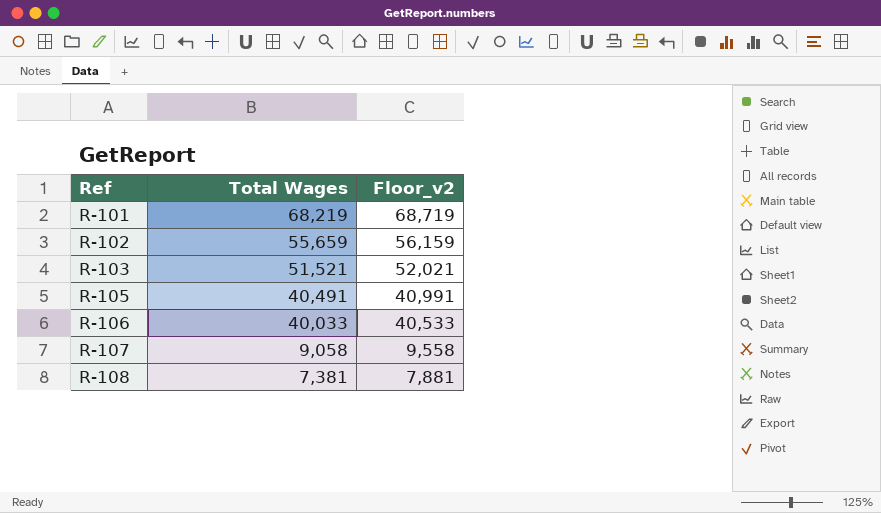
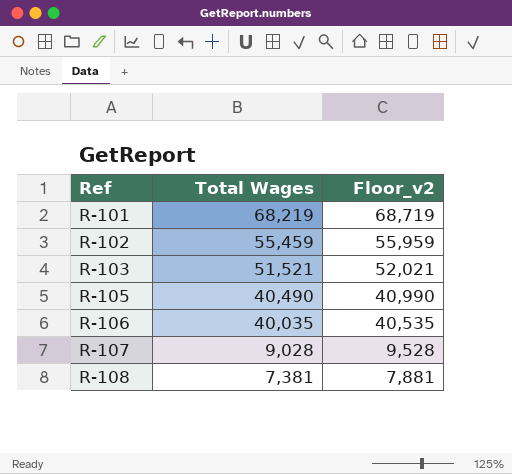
R-102 | Total Wages: 55,659 -> 55,459
R-102 | Floor_v2: 56,159 -> 55,959
R-105 | Total Wages: 40,491 -> 40,490
R-105 | Floor_v2: 40,991 -> 40,990
R-106 | Total Wages: 40,033 -> 40,035
R-106 | Floor_v2: 40,533 -> 40,535
R-107 | Total Wages: 9,058 -> 9,028
R-107 | Floor_v2: 9,558 -> 9,528

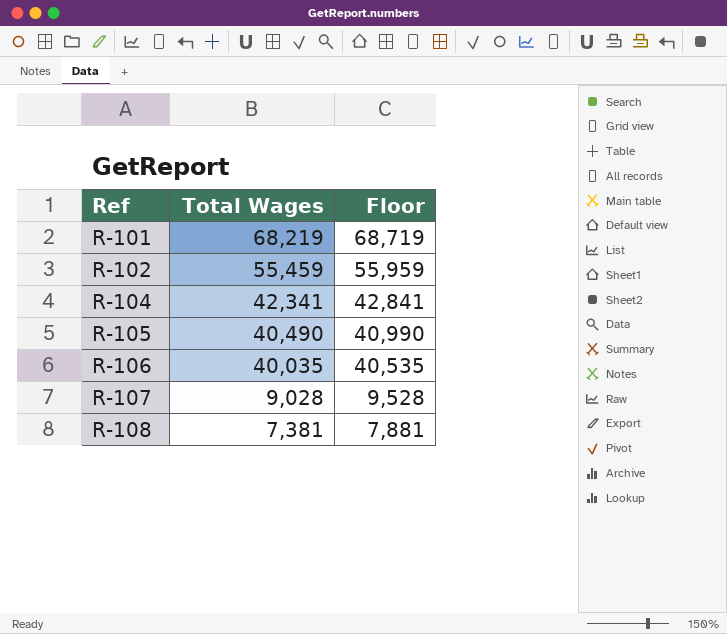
column name: Floor_v2 -> Floor
row R-103: 51,521 | 52,021 -> none
row R-104: none -> 42,341 | 42,841

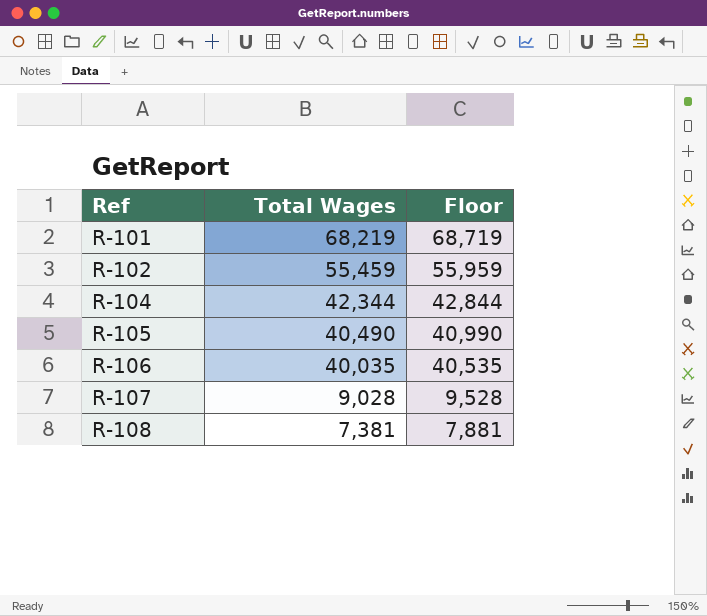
R-104 | Total Wages: 42,341 -> 42,344
R-104 | Floor: 42,841 -> 42,844

